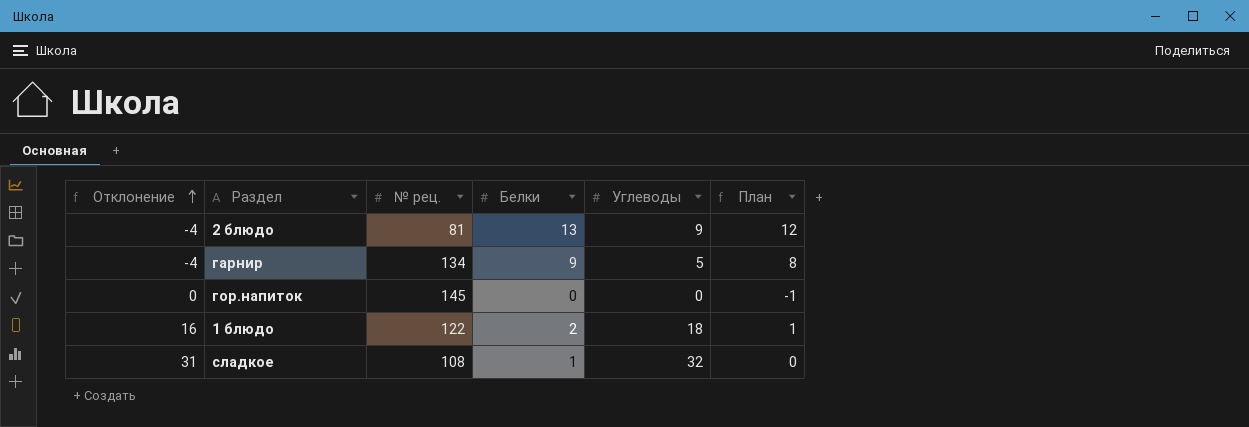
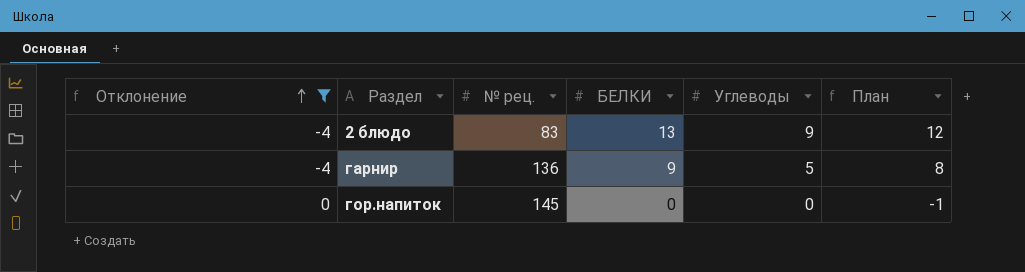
filter: none -> Отклонение <= 0
column name: Белки -> БЕЛКИ
2 блюдо | № рец.: 81 -> 83
гарнир | № рец.: 134 -> 136

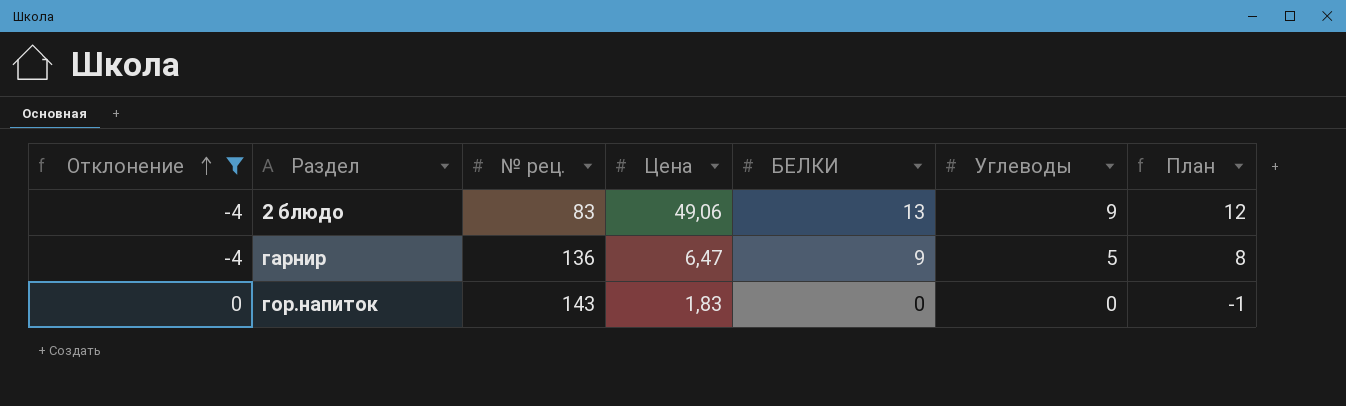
column Цена | position: none -> 4
гор.напиток | № рец.: 145 -> 143

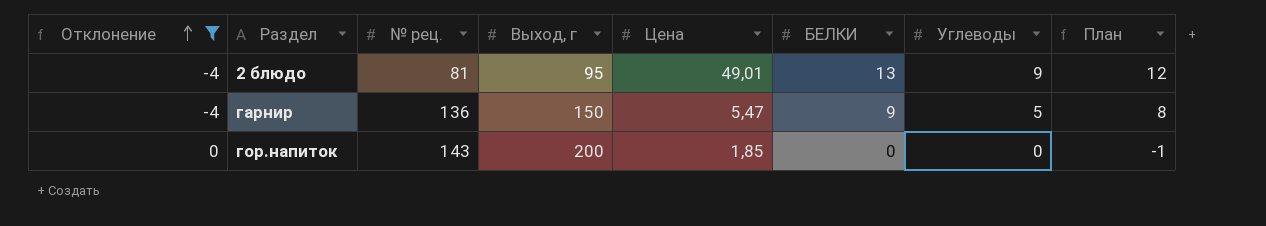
column Выход, г | position: none -> 4
2 блюдо | № рец.: 83 -> 81
2 блюдо | Цена: 49,06 -> 49,01
гарнир | Цена: 6,47 -> 5,47
гор.напиток | Цена: 1,83 -> 1,85

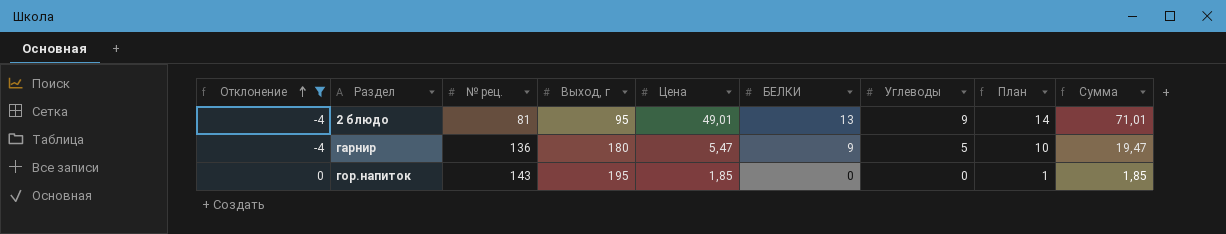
column План | formula: [БЕЛКИ] - 1 -> [БЕЛКИ] + 1
column Сумма | formula: none -> [Цена] + [БЕЛКИ] + [Углеводы]
гарнир | Выход, г: 150 -> 180
гор.напиток | Выход, г: 200 -> 195

